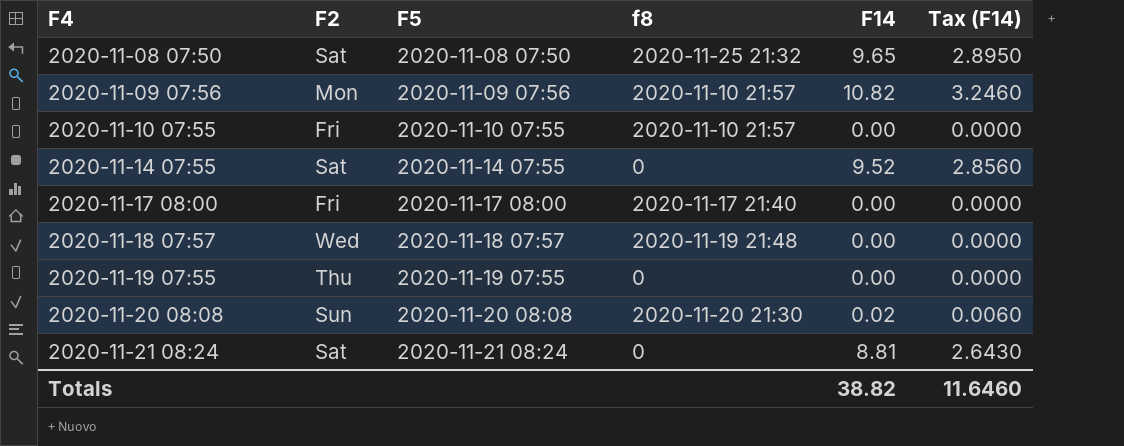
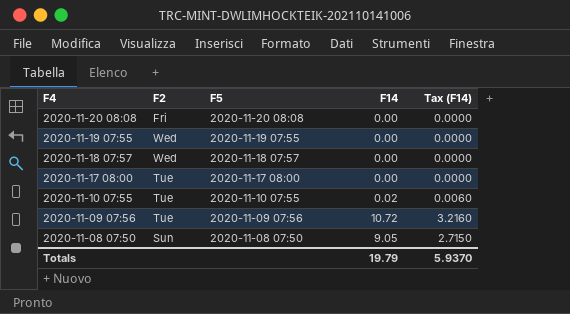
row order: F4 ascending -> F4 descending
column f8 | position: 4 -> none
row 2020-11-14 07:55: Sat | 2020-11-14 07:55 | 0 | 9.52 | 2.8560 -> none
row 2020-11-21 08:24: Sat | 2020-11-21 08:24 | 0 | 8.81 | 2.6430 -> none
2020-11-20 08:08 | F2: Sun -> Fri
2020-11-20 08:08 | F14: 0.02 -> 0.00
2020-11-20 08:08 | Tax (F14): 0.0060 -> 0.0000
2020-11-19 07:55 | F2: Thu -> Wed
2020-11-17 08:00 | F2: Fri -> Tue
2020-11-10 07:55 | F2: Fri -> Tue
2020-11-10 07:55 | F14: 0.00 -> 0.02
2020-11-10 07:55 | Tax (F14): 0.0000 -> 0.0060
2020-11-09 07:56 | F2: Mon -> Tue
2020-11-09 07:56 | F14: 10.82 -> 10.72
2020-11-09 07:56 | Tax (F14): 3.2460 -> 3.2160
2020-11-08 07:50 | F2: Sat -> Sun
2020-11-08 07:50 | F14: 9.65 -> 9.05
2020-11-08 07:50 | Tax (F14): 2.8950 -> 2.7150
Totals | F14: 38.82 -> 19.79
Totals | Tax (F14): 11.6460 -> 5.9370

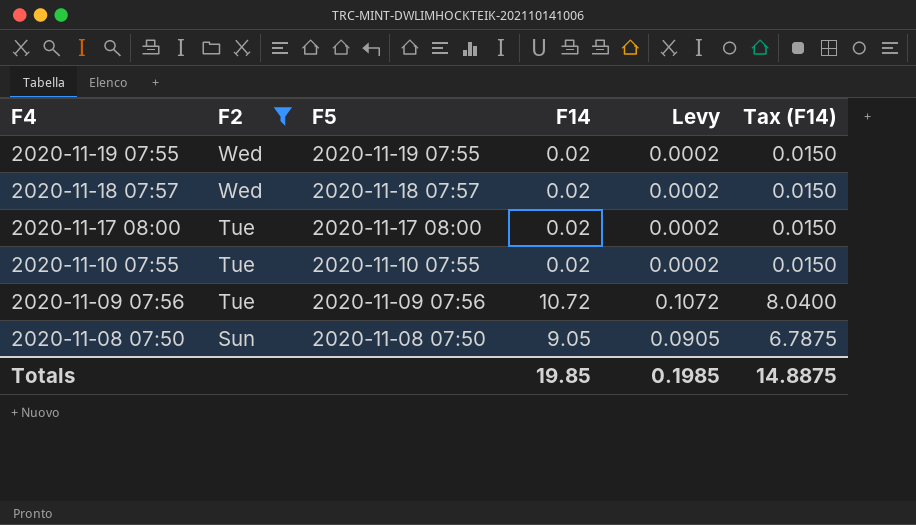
filter: none -> F2 != Fri
column Levy | formula: none -> [F14] * 0.01
column Tax (F14) | formula: [F14] * 0.3 -> [F14] * 0.75
2020-11-19 07:55 | F14: 0.00 -> 0.02
2020-11-18 07:57 | F14: 0.00 -> 0.02
2020-11-17 08:00 | F14: 0.00 -> 0.02
Totals | F14: 19.79 -> 19.85
Totals | Tax (F14): 5.9370 -> 14.8875

